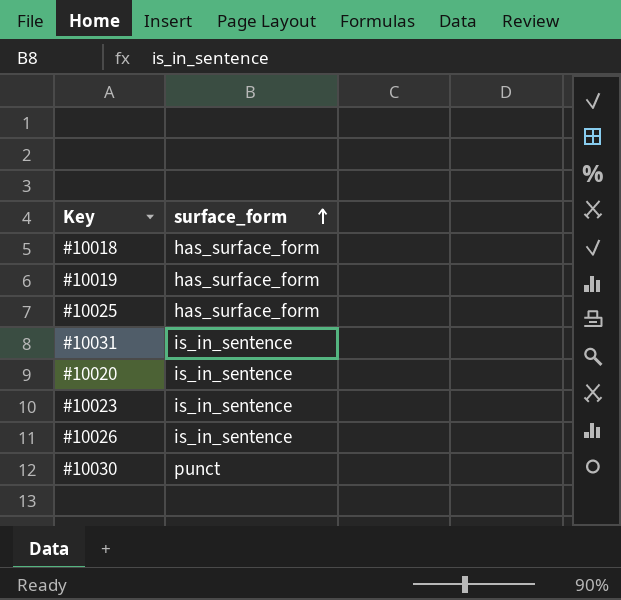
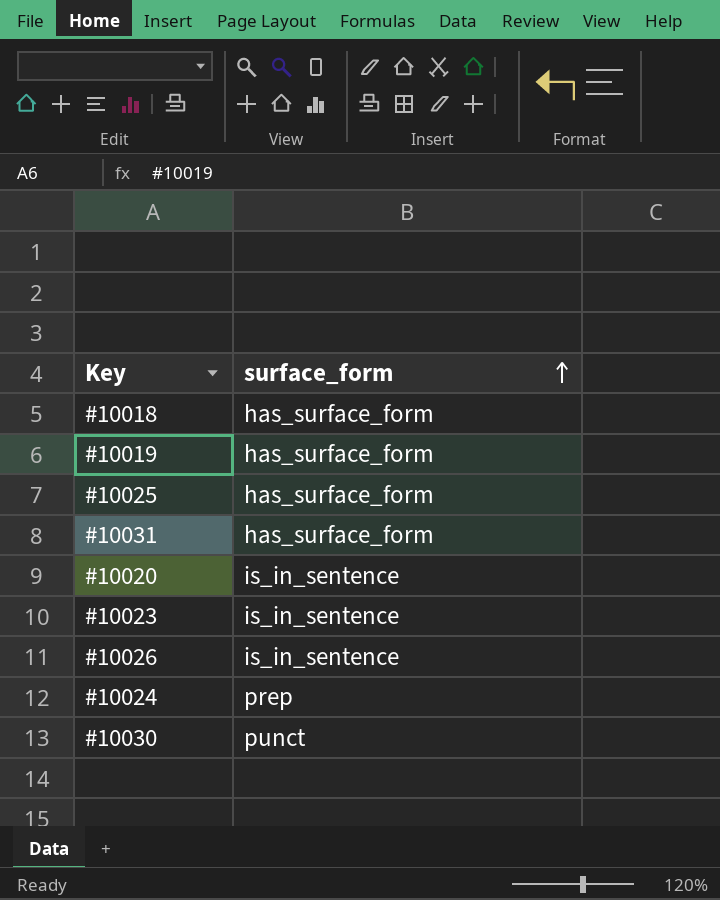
#10031 | surface_form: is_in_sentence -> has_surface_form
row #10024: none -> prep

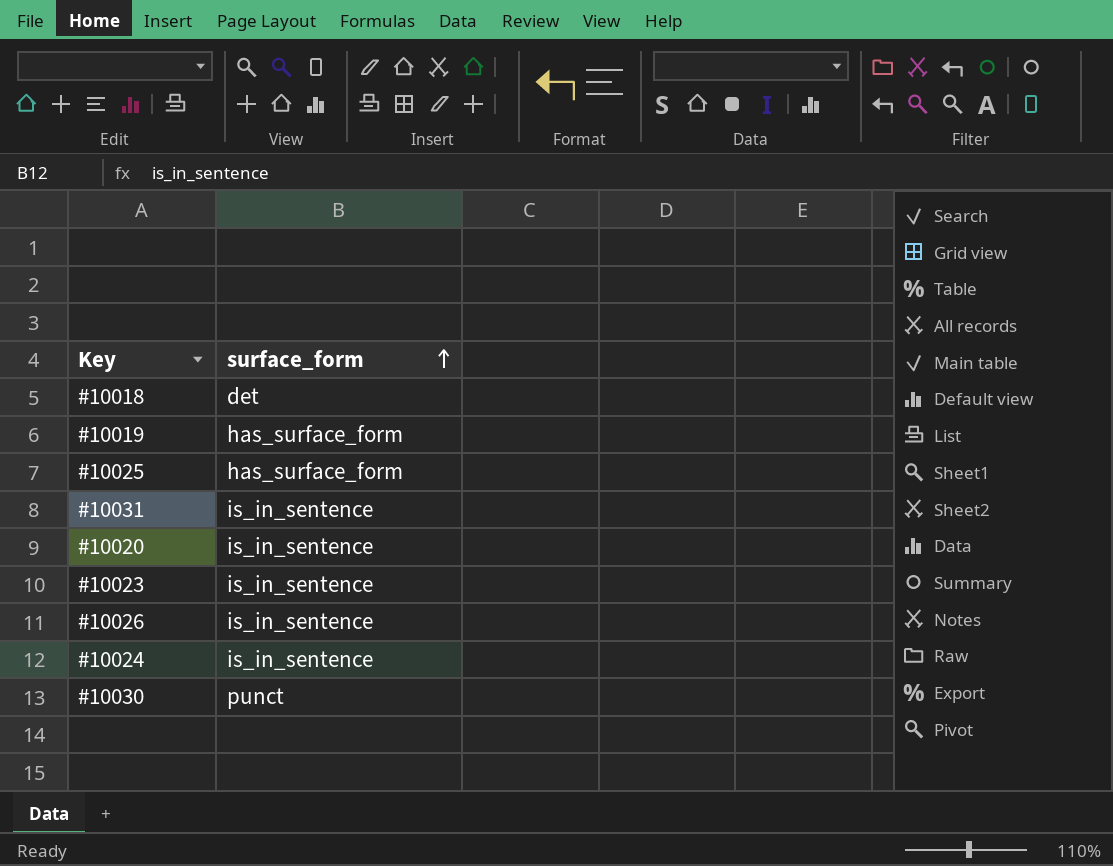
#10018 | surface_form: has_surface_form -> det
#10031 | surface_form: has_surface_form -> is_in_sentence
#10024 | surface_form: prep -> is_in_sentence

